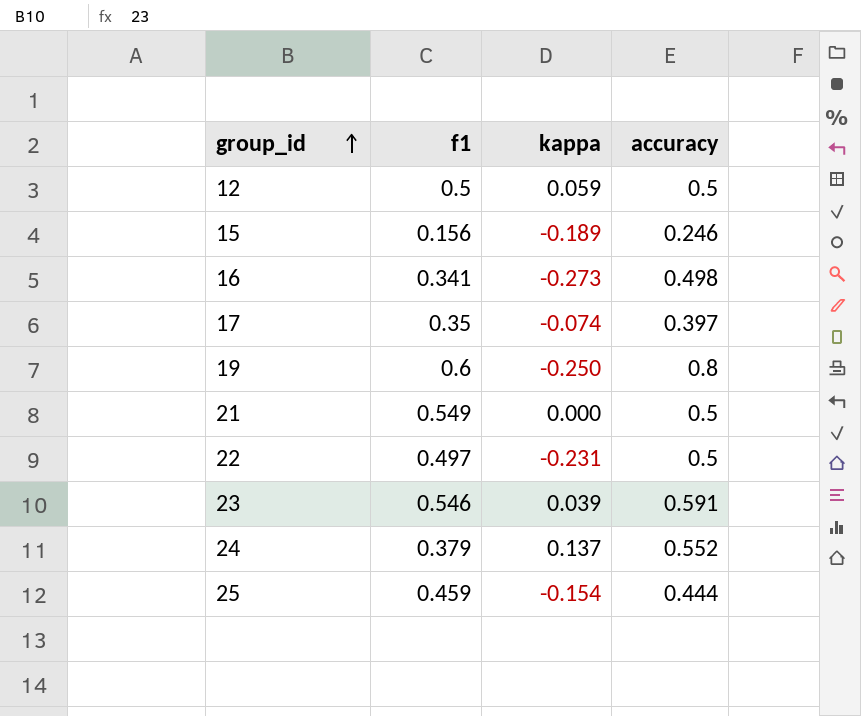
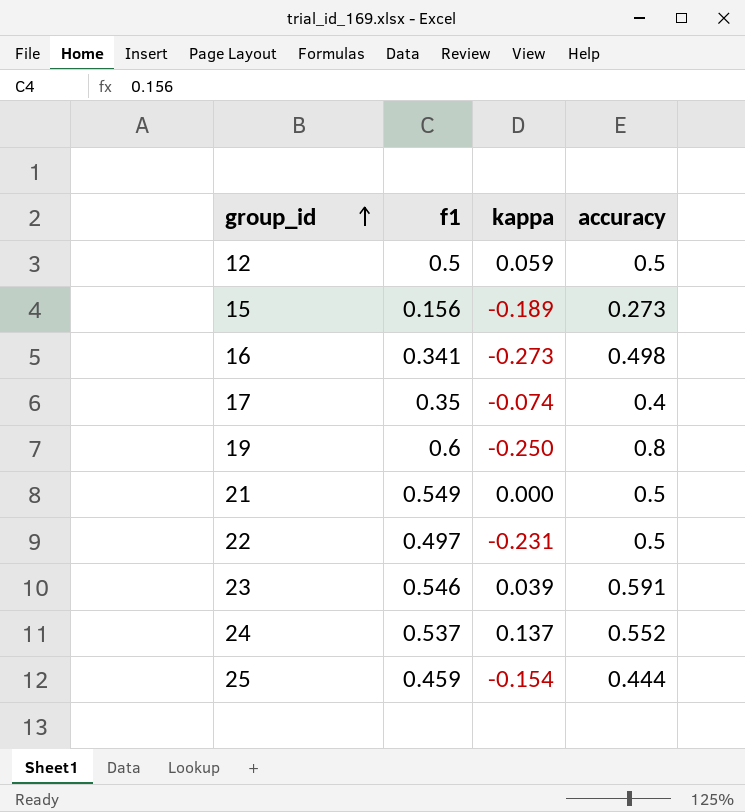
15 | accuracy: 0.246 -> 0.273
17 | accuracy: 0.397 -> 0.4
24 | f1: 0.379 -> 0.537

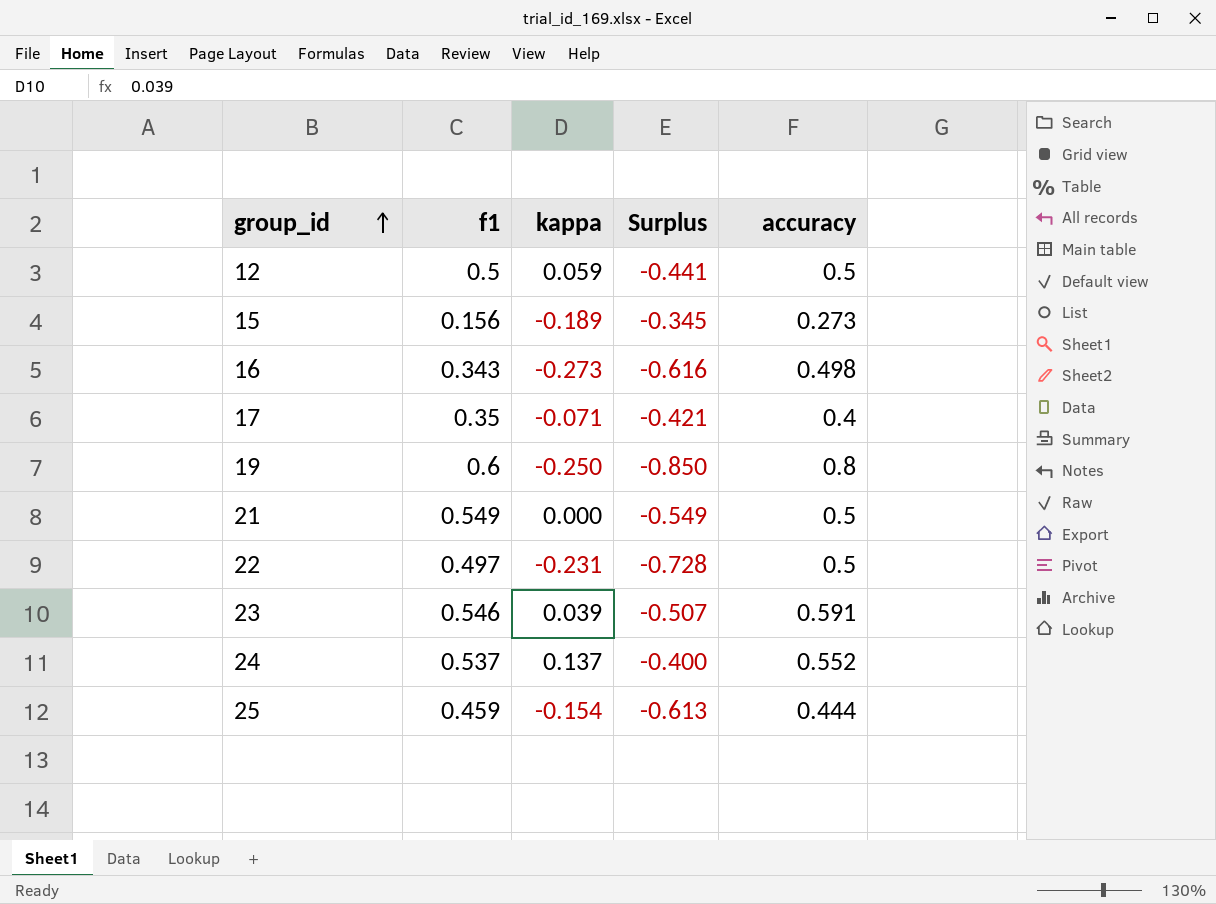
column Surplus | formula: none -> [kappa] - [f1]
16 | f1: 0.341 -> 0.343
17 | kappa: -0.074 -> -0.071

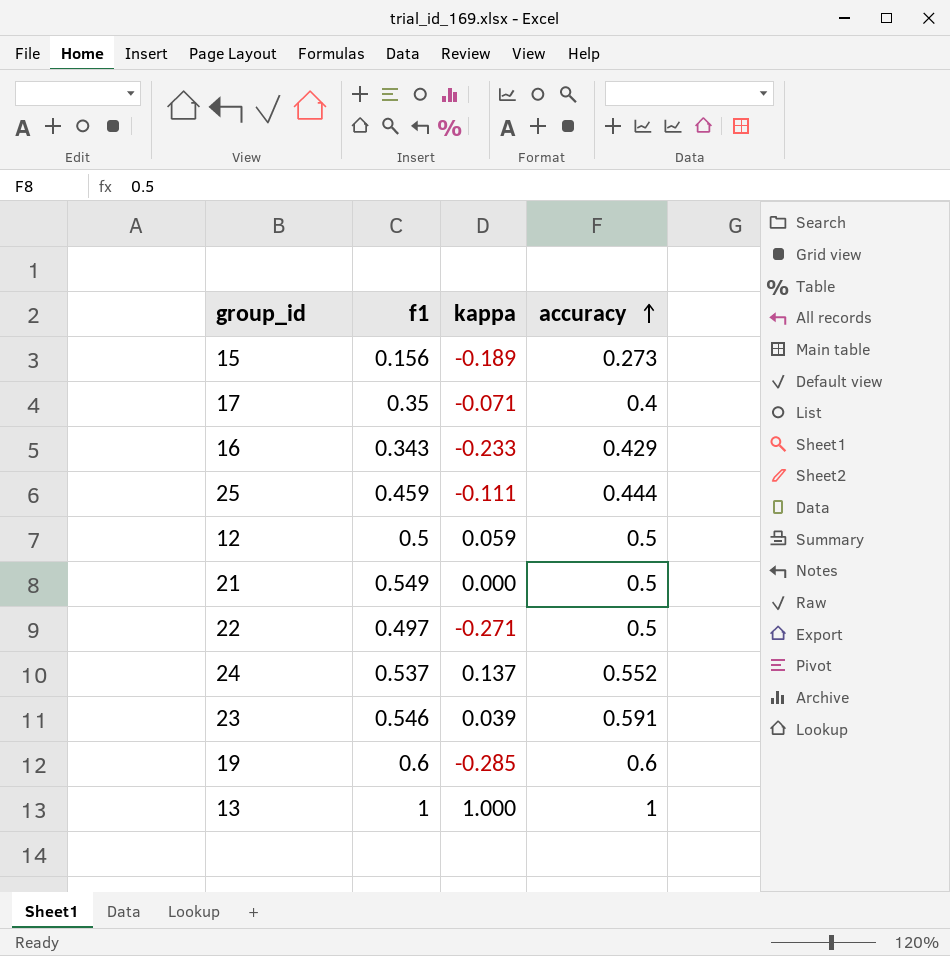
row order: group_id ascending -> accuracy ascending
column Surplus | formula: [kappa] - [f1] -> none
16 | kappa: -0.273 -> -0.233
16 | accuracy: 0.498 -> 0.429
25 | kappa: -0.154 -> -0.111
22 | kappa: -0.231 -> -0.271
19 | kappa: -0.250 -> -0.285
19 | accuracy: 0.8 -> 0.6
row 13: none -> 1 | 1.000 | 1

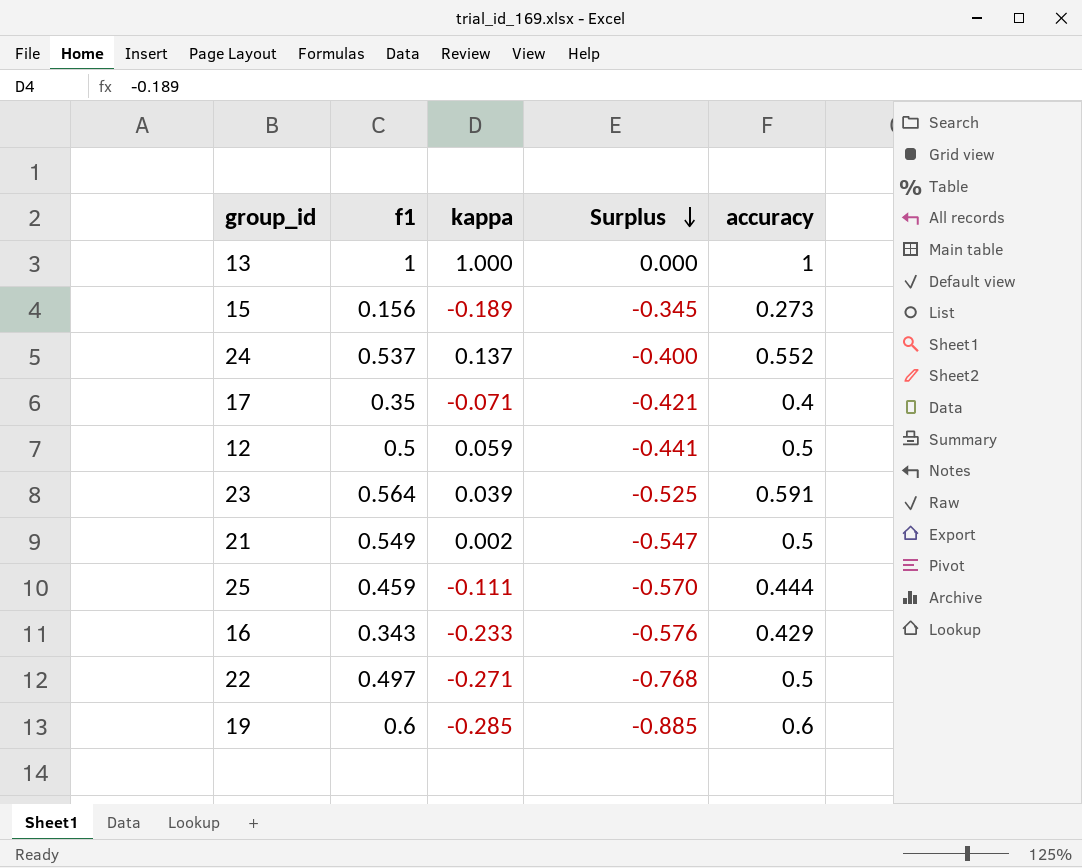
row order: accuracy ascending -> Surplus descending
column Surplus | formula: none -> [kappa] - [f1]
23 | f1: 0.546 -> 0.564
21 | kappa: 0.000 -> 0.002

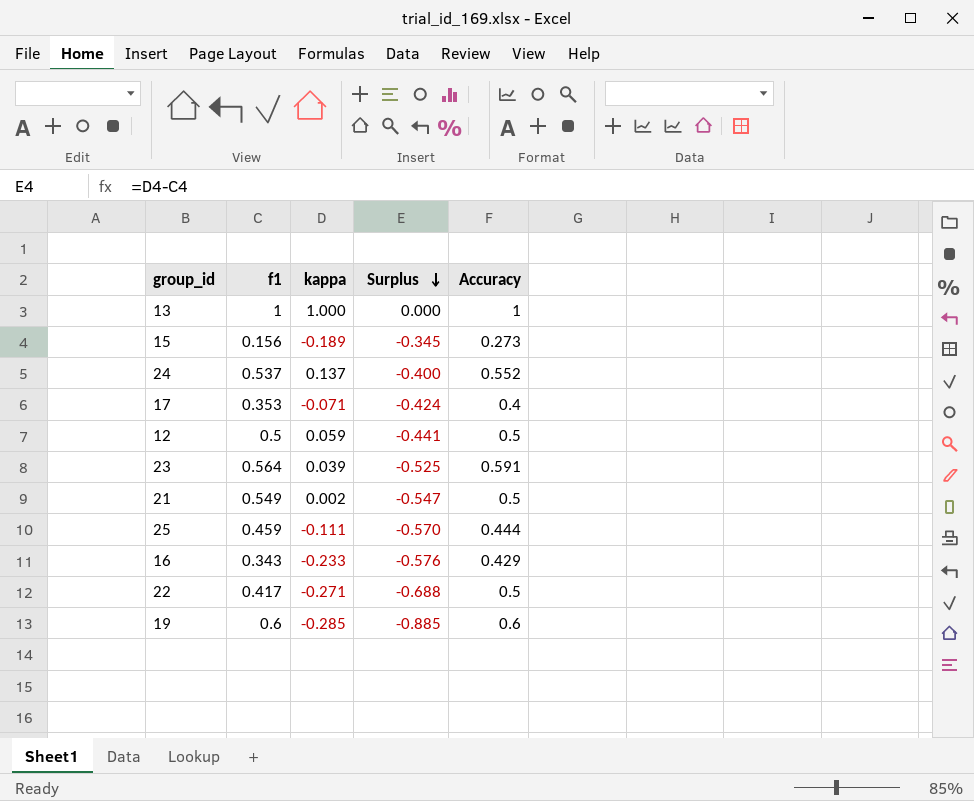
column name: accuracy -> Accuracy
17 | f1: 0.35 -> 0.353
17 | Surplus: -0.421 -> -0.424
22 | f1: 0.497 -> 0.417
22 | Surplus: -0.768 -> -0.688

